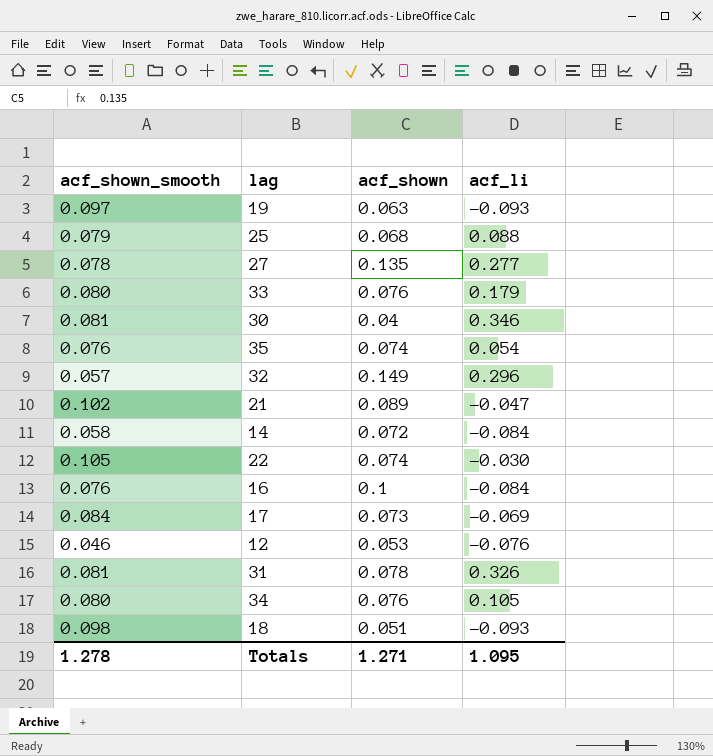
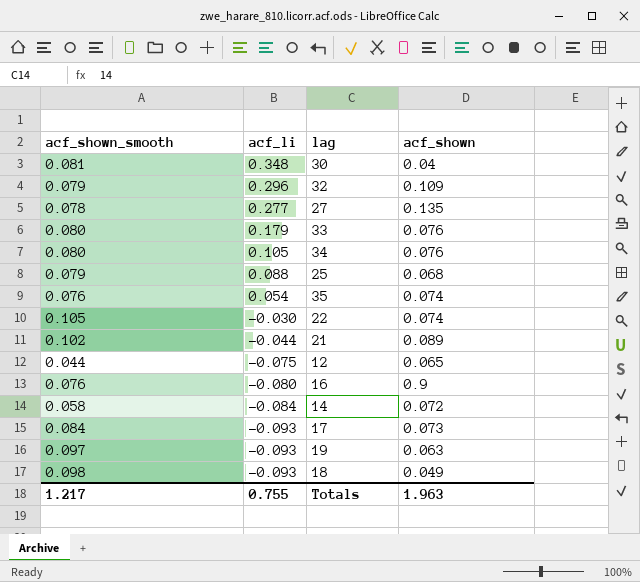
row order: none -> acf_li descending
column acf_li | position: 4 -> 2
row 31: 0.081 | 0.078 | 0.326 -> none
30 | acf_li: 0.346 -> 0.348
32 | acf_shown_smooth: 0.057 -> 0.079
32 | acf_shown: 0.149 -> 0.109
21 | acf_li: -0.047 -> -0.044
12 | acf_shown_smooth: 0.046 -> 0.044
12 | acf_li: -0.076 -> -0.075
12 | acf_shown: 0.053 -> 0.065
16 | acf_li: -0.084 -> -0.080
16 | acf_shown: 0.1 -> 0.9
17 | acf_li: -0.069 -> -0.093
18 | acf_shown: 0.051 -> 0.049
Totals | acf_shown_smooth: 1.278 -> 1.217
Totals | acf_li: 1.095 -> 0.755
Totals | acf_shown: 1.271 -> 1.963

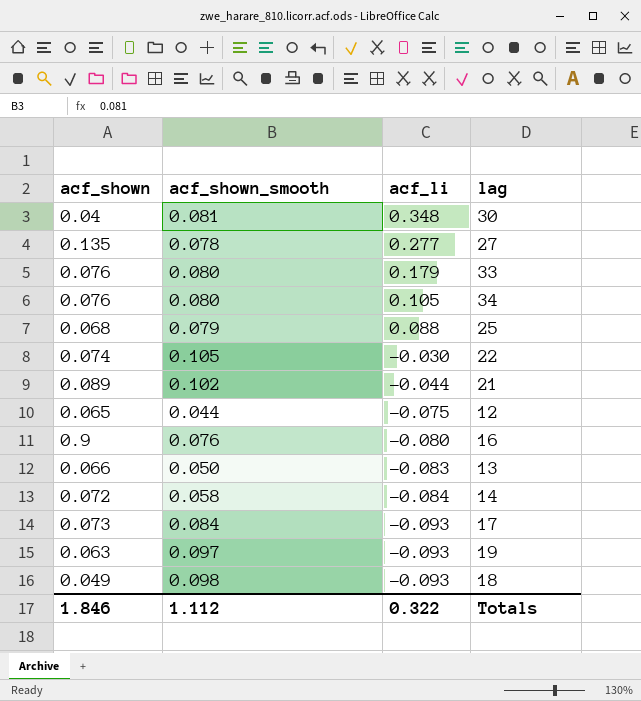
column acf_shown | position: 4 -> 1
row 32: 0.079 | 0.296 | 0.109 -> none
row 35: 0.076 | 0.054 | 0.074 -> none
row 13: none -> 0.066 | 0.050 | -0.083
Totals | acf_shown: 1.963 -> 1.846
Totals | acf_shown_smooth: 1.217 -> 1.112
Totals | acf_li: 0.755 -> 0.322

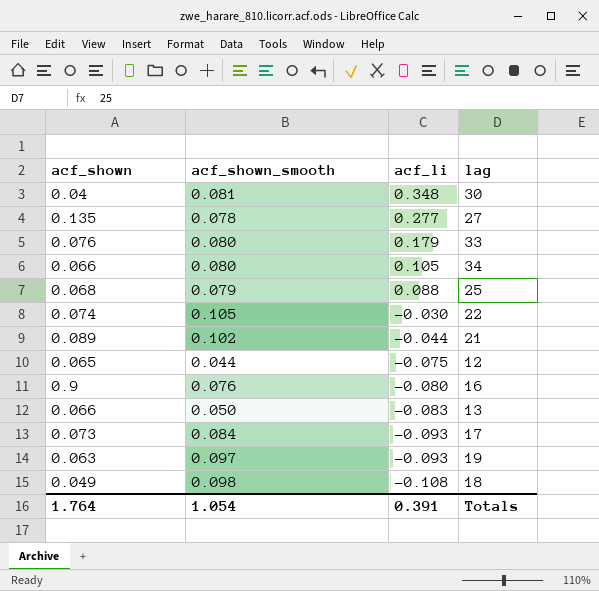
row 14: 0.072 | 0.058 | -0.084 -> none
34 | acf_shown: 0.076 -> 0.066
18 | acf_li: -0.093 -> -0.108
Totals | acf_shown: 1.846 -> 1.764
Totals | acf_shown_smooth: 1.112 -> 1.054
Totals | acf_li: 0.322 -> 0.391

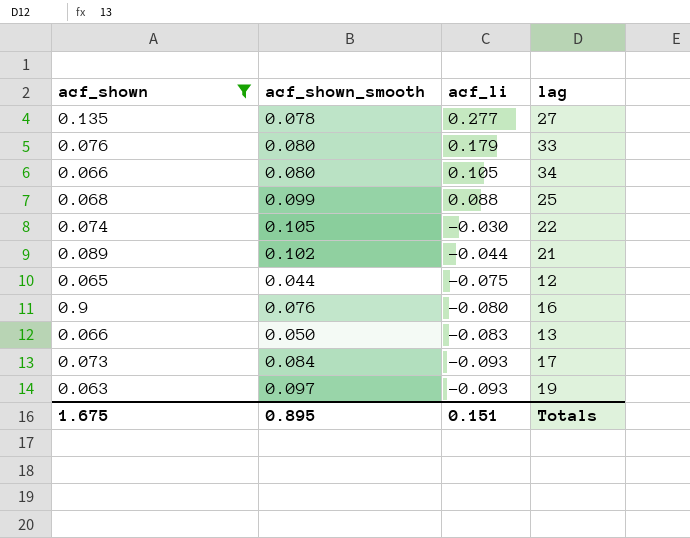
filter: none -> acf_shown >= 0.063
25 | acf_shown_smooth: 0.079 -> 0.099
Totals | acf_shown: 1.764 -> 1.675
Totals | acf_shown_smooth: 1.054 -> 0.895
Totals | acf_li: 0.391 -> 0.151

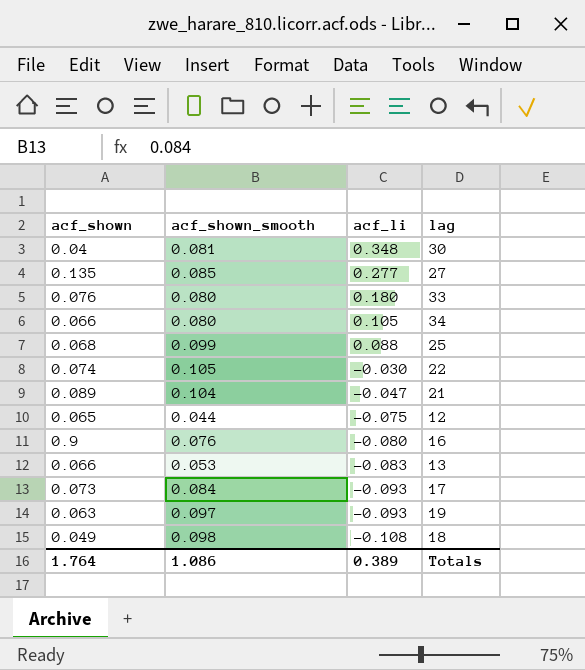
filter: acf_shown >= 0.063 -> none
27 | acf_shown_smooth: 0.078 -> 0.085
33 | acf_li: 0.179 -> 0.180
21 | acf_shown_smooth: 0.102 -> 0.104
21 | acf_li: -0.044 -> -0.047
13 | acf_shown_smooth: 0.050 -> 0.053
Totals | acf_shown: 1.675 -> 1.764
Totals | acf_shown_smooth: 0.895 -> 1.086
Totals | acf_li: 0.151 -> 0.389

